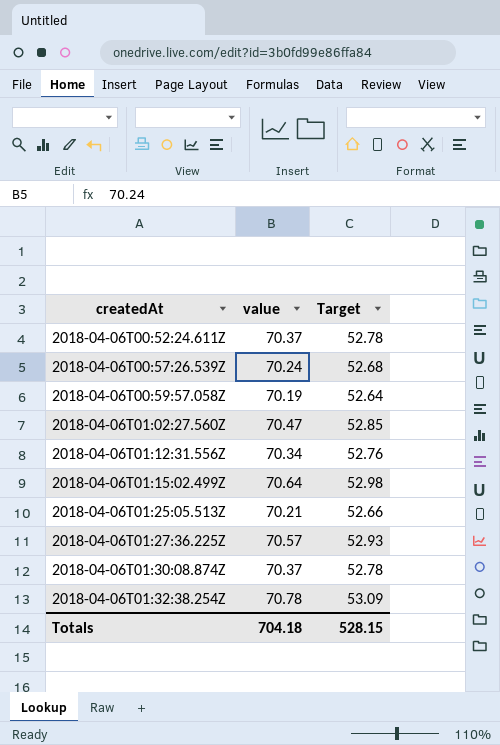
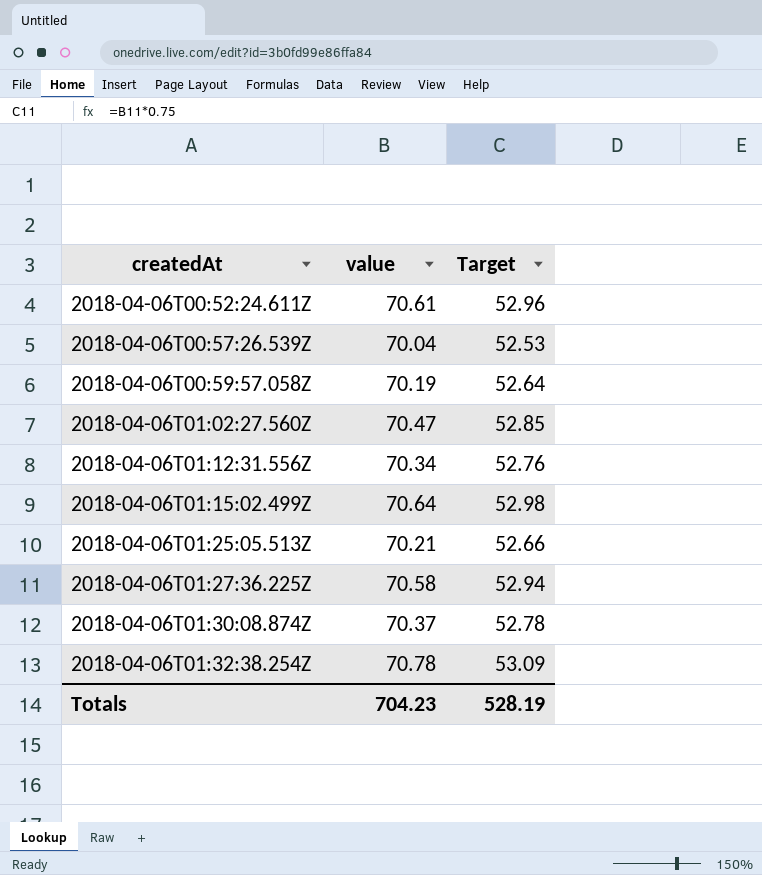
2018-04-06T00:52:24.611Z | value: 70.37 -> 70.61
2018-04-06T00:52:24.611Z | Target: 52.78 -> 52.96
2018-04-06T00:57:26.539Z | value: 70.24 -> 70.04
2018-04-06T00:57:26.539Z | Target: 52.68 -> 52.53
2018-04-06T01:27:36.225Z | value: 70.57 -> 70.58
2018-04-06T01:27:36.225Z | Target: 52.93 -> 52.94
Totals | value: 704.18 -> 704.23
Totals | Target: 528.15 -> 528.19

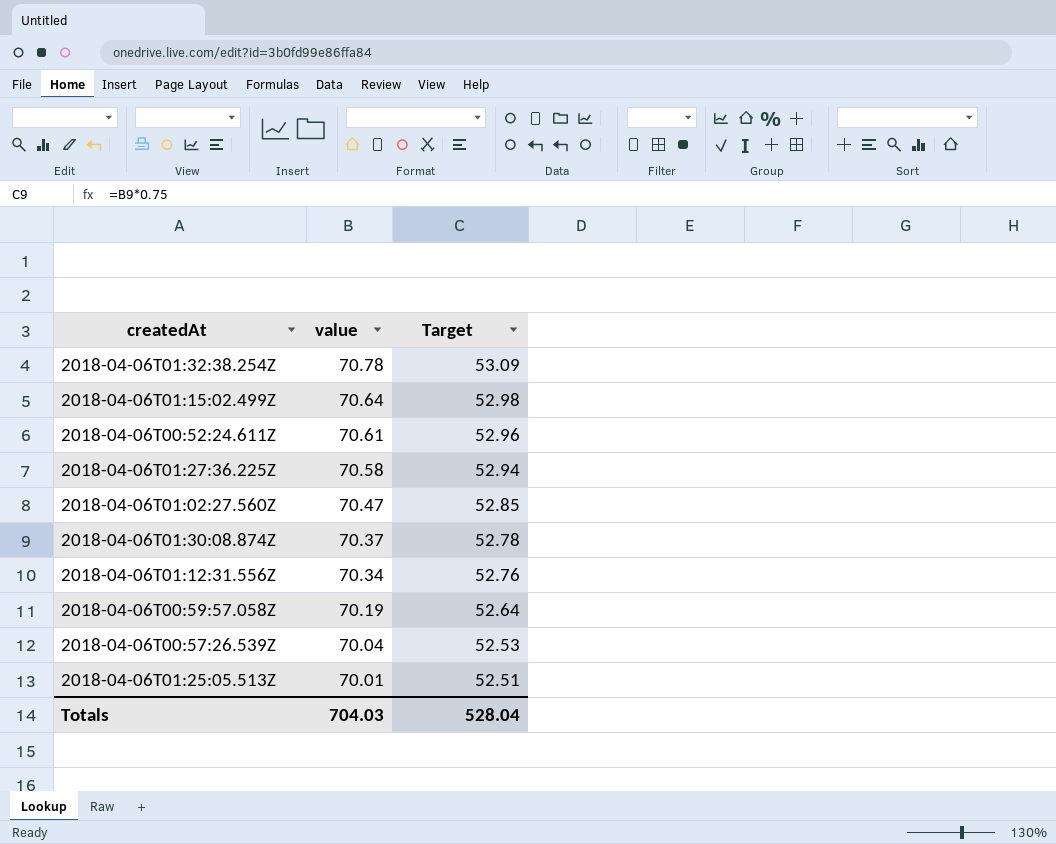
row order: createdAt ascending -> value descending
2018-04-06T01:25:05.513Z | value: 70.21 -> 70.01
2018-04-06T01:25:05.513Z | Target: 52.66 -> 52.51
Totals | value: 704.23 -> 704.03
Totals | Target: 528.19 -> 528.04

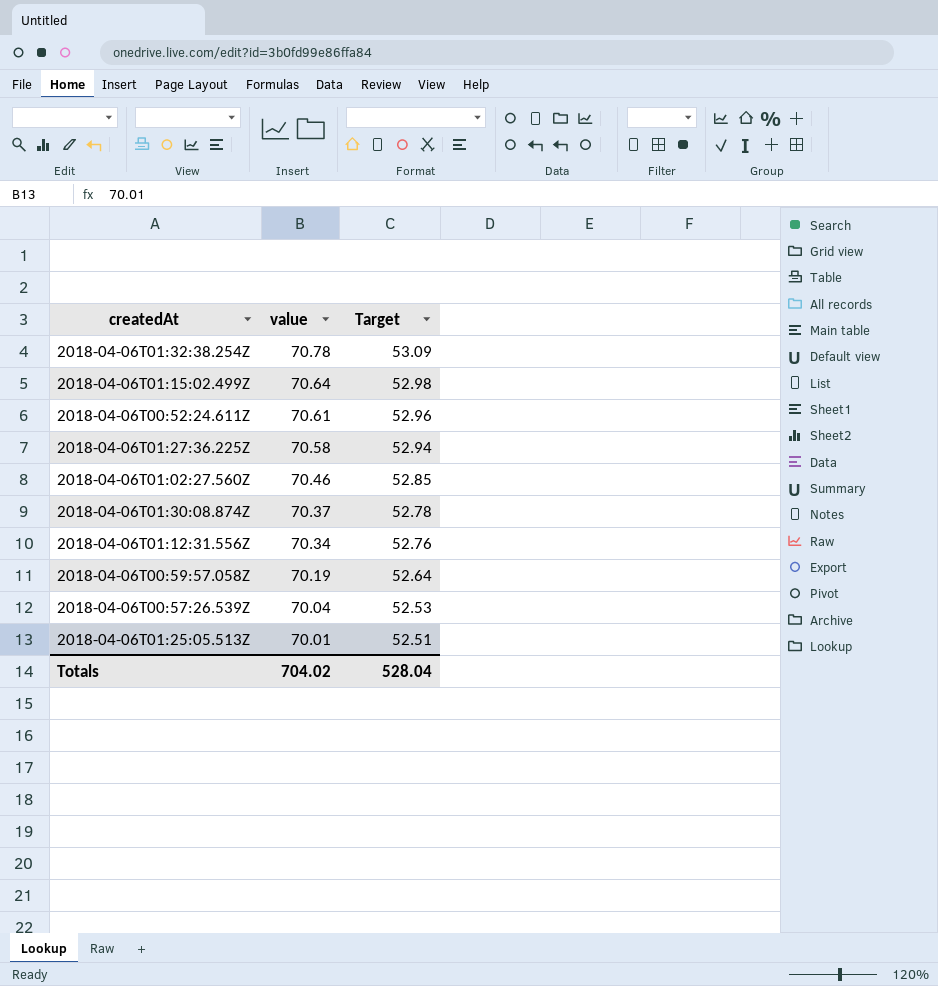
2018-04-06T01:02:27.560Z | value: 70.47 -> 70.46
Totals | value: 704.03 -> 704.02

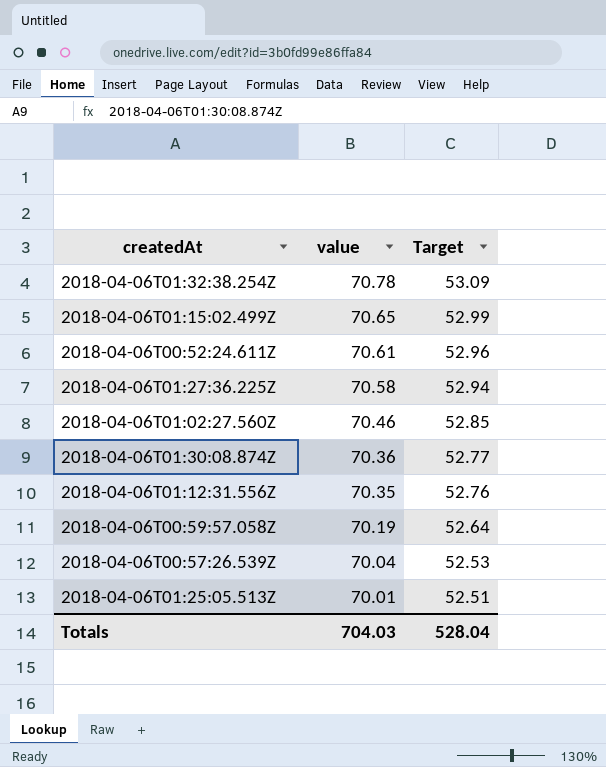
2018-04-06T01:15:02.499Z | value: 70.64 -> 70.65
2018-04-06T01:15:02.499Z | Target: 52.98 -> 52.99
2018-04-06T01:30:08.874Z | value: 70.37 -> 70.36
2018-04-06T01:30:08.874Z | Target: 52.78 -> 52.77
2018-04-06T01:12:31.556Z | value: 70.34 -> 70.35
Totals | value: 704.02 -> 704.03

